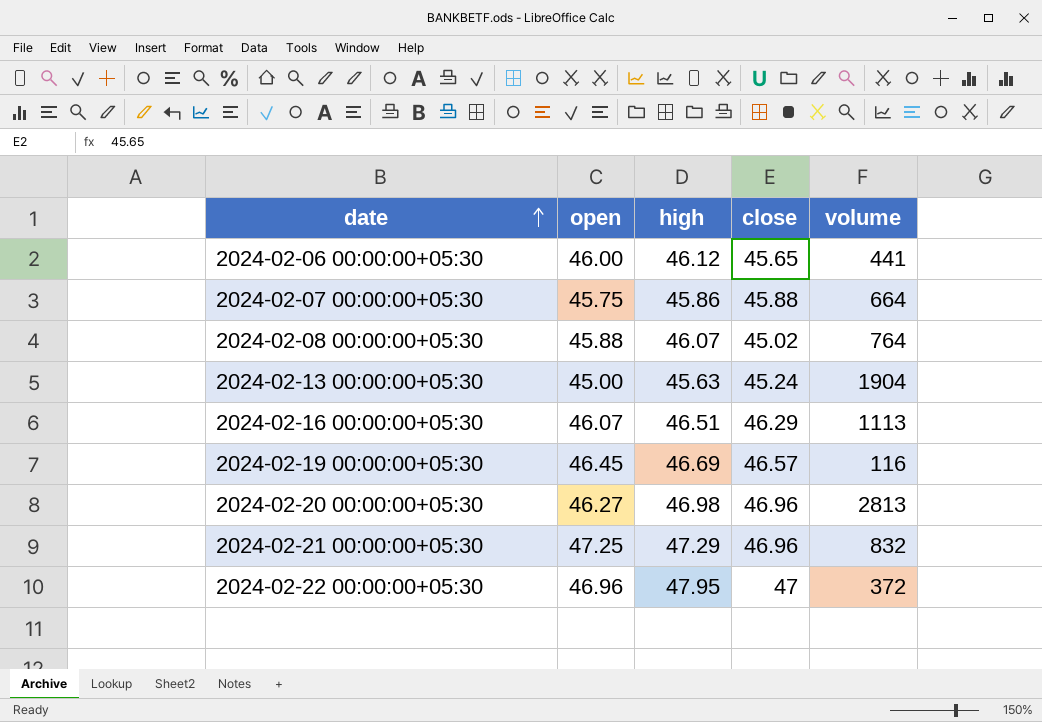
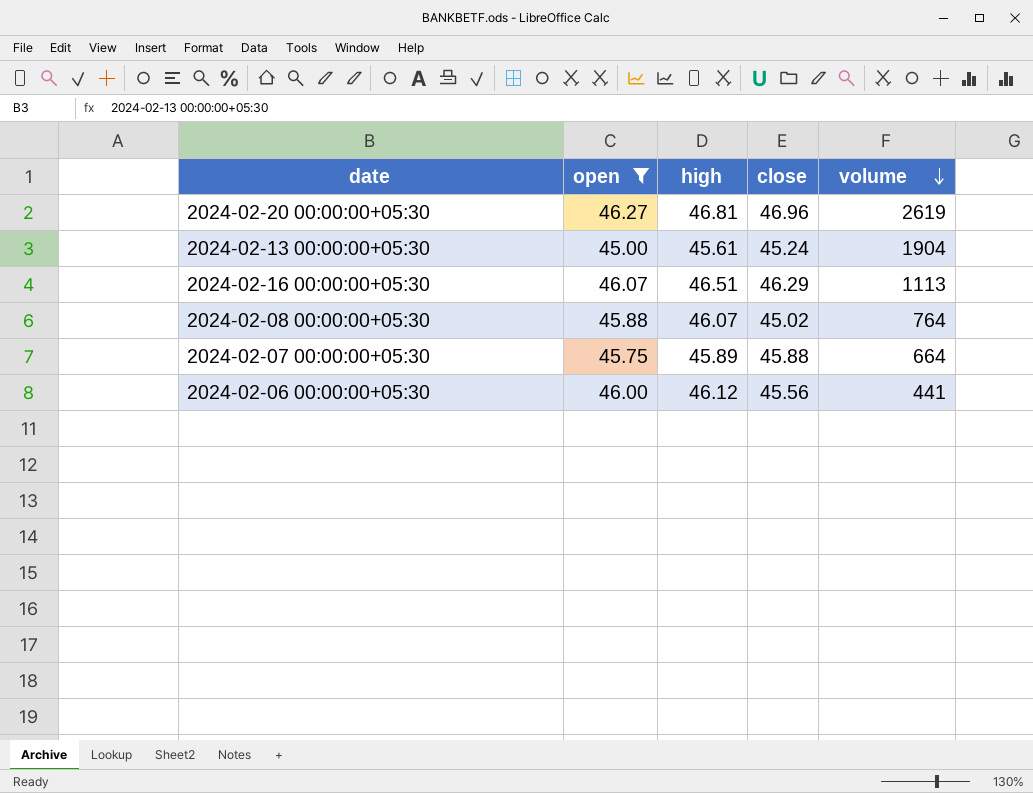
filter: none -> open <= 46.27
row order: date ascending -> volume descending
2024-02-20 00:00:00+05:30 | high: 46.98 -> 46.81
2024-02-20 00:00:00+05:30 | volume: 2813 -> 2619
2024-02-13 00:00:00+05:30 | high: 45.63 -> 45.61
2024-02-07 00:00:00+05:30 | high: 45.86 -> 45.89
2024-02-06 00:00:00+05:30 | close: 45.65 -> 45.56

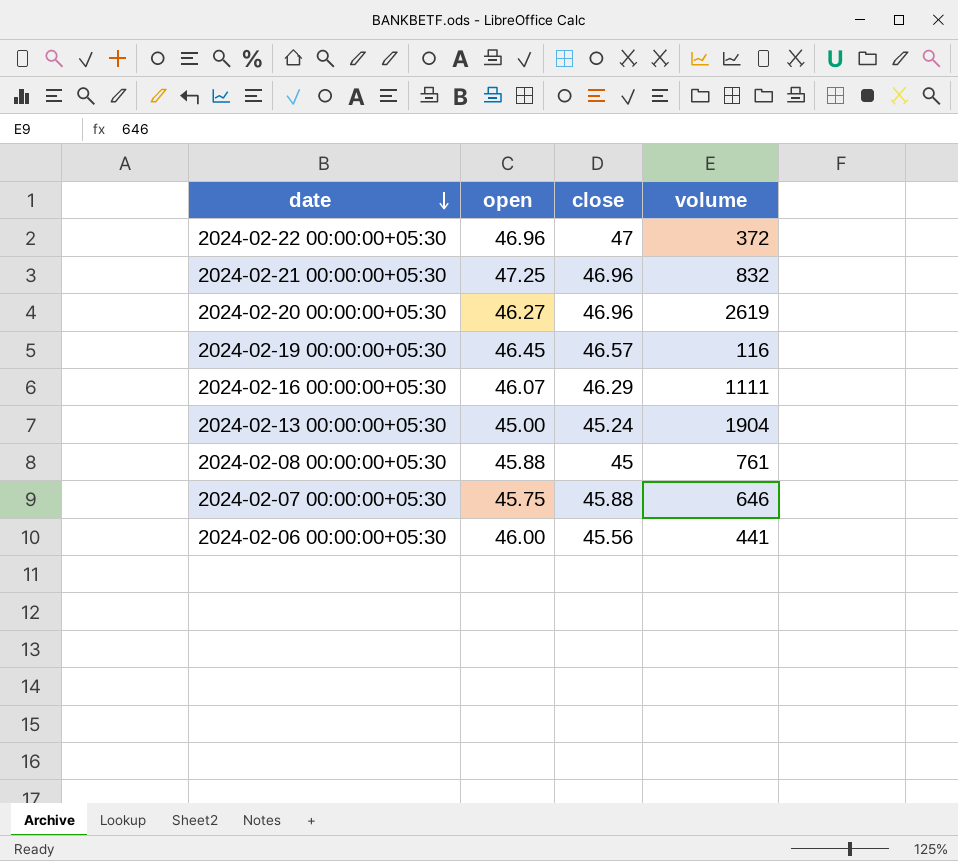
filter: open <= 46.27 -> none
row order: volume descending -> date descending
column high | position: 3 -> none
2024-02-16 00:00:00+05:30 | volume: 1113 -> 1111
2024-02-08 00:00:00+05:30 | close: 45.02 -> 45
2024-02-08 00:00:00+05:30 | volume: 764 -> 761
2024-02-07 00:00:00+05:30 | volume: 664 -> 646

